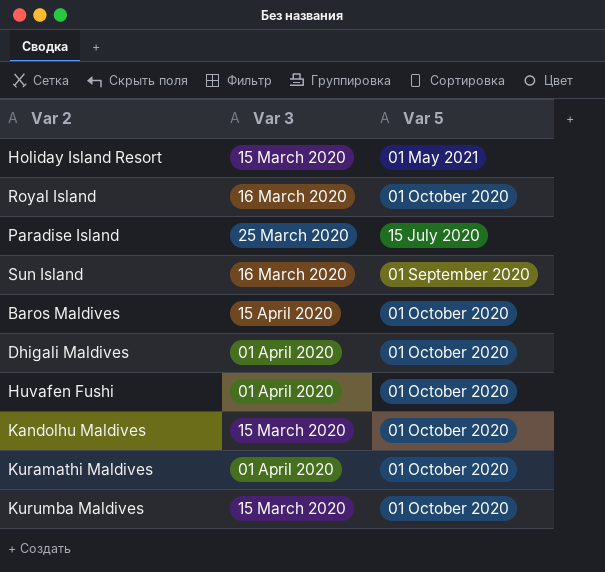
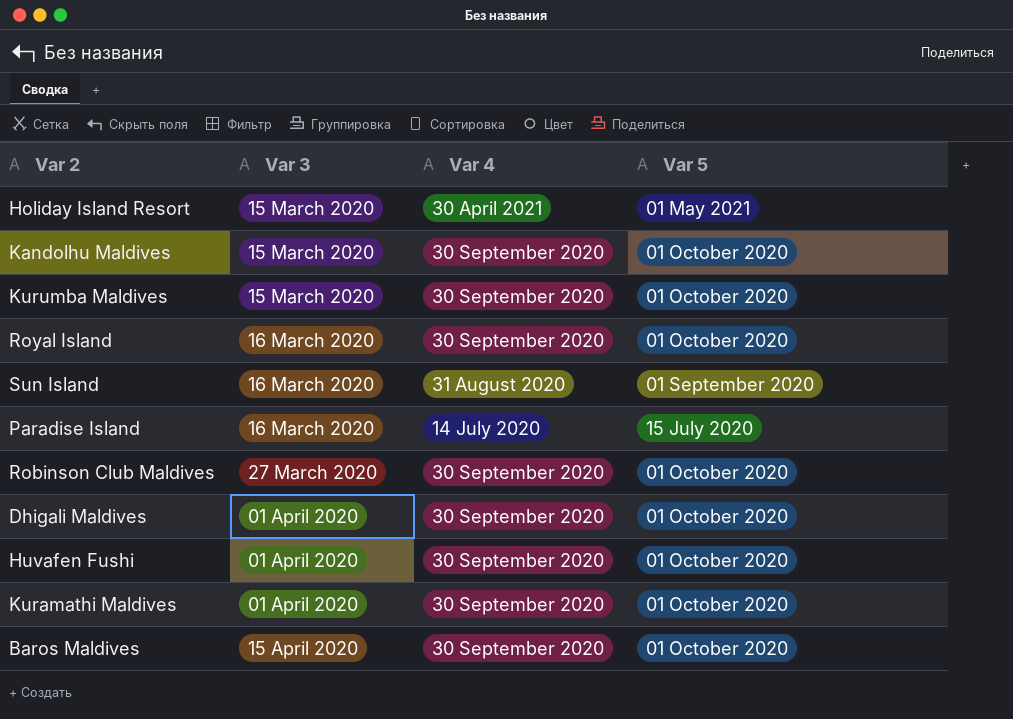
row order: none -> Var 3 ascending
column Var 4 | position: none -> 3
Paradise Island | Var 3: 25 March 2020 -> 16 March 2020
row Robinson Club Maldives: none -> 27 March 2020 | 30 September 2020 | 01 October 2020

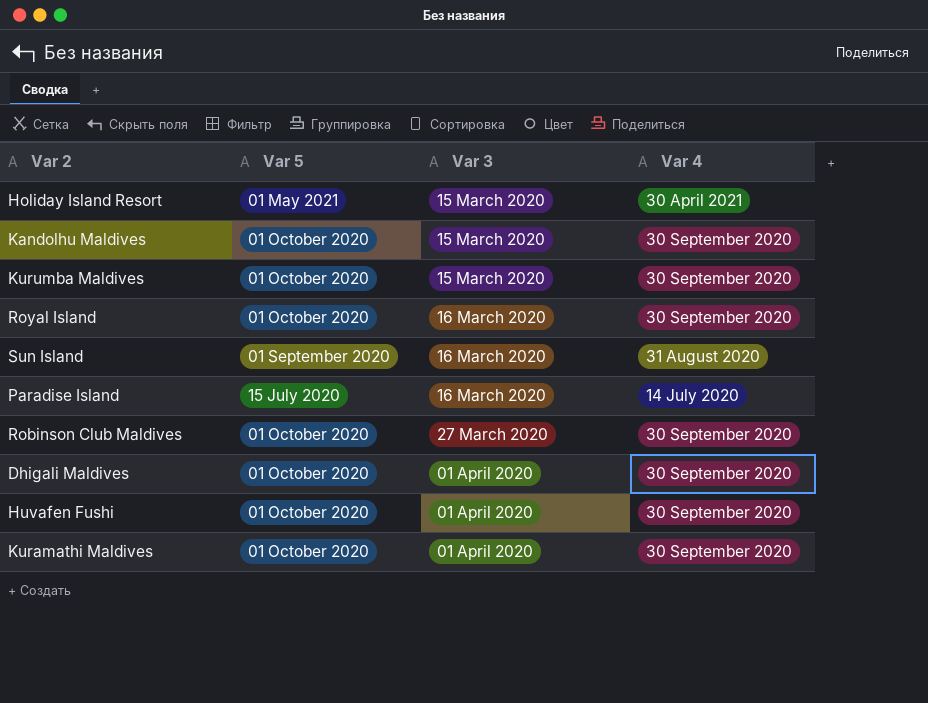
column Var 5 | position: 4 -> 2
row Baros Maldives: 15 April 2020 | 30 September 2020 | 01 October 2020 -> none

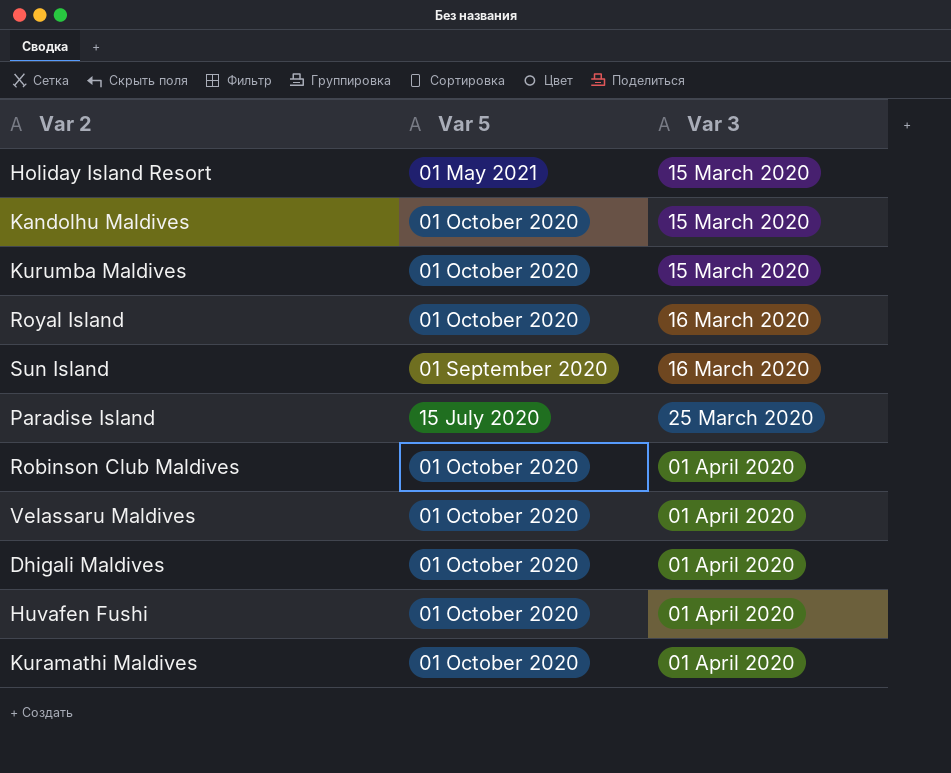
column Var 4 | position: 4 -> none
Paradise Island | Var 3: 16 March 2020 -> 25 March 2020
Robinson Club Maldives | Var 3: 27 March 2020 -> 01 April 2020
row Velassaru Maldives: none -> 01 October 2020 | 01 April 2020

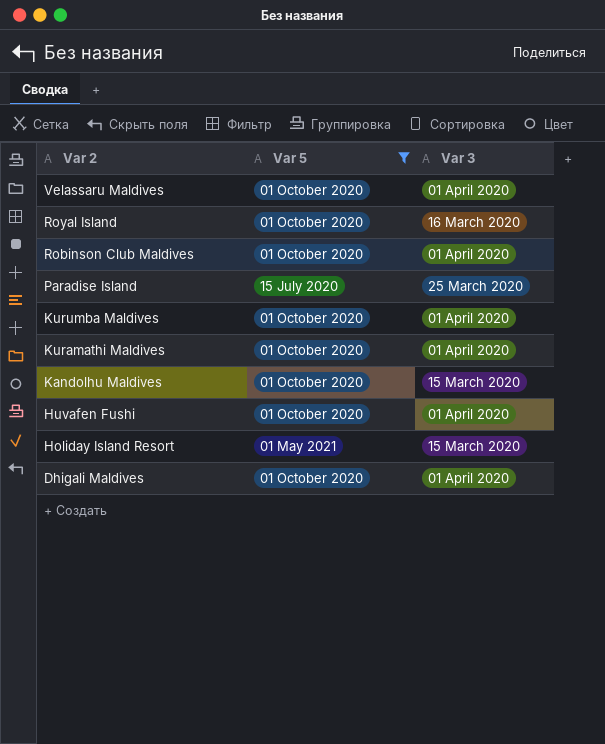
filter: none -> Var 5 != 01 September 2020
row order: Var 3 ascending -> Var 2 descending
Kurumba Maldives | Var 3: 15 March 2020 -> 01 April 2020

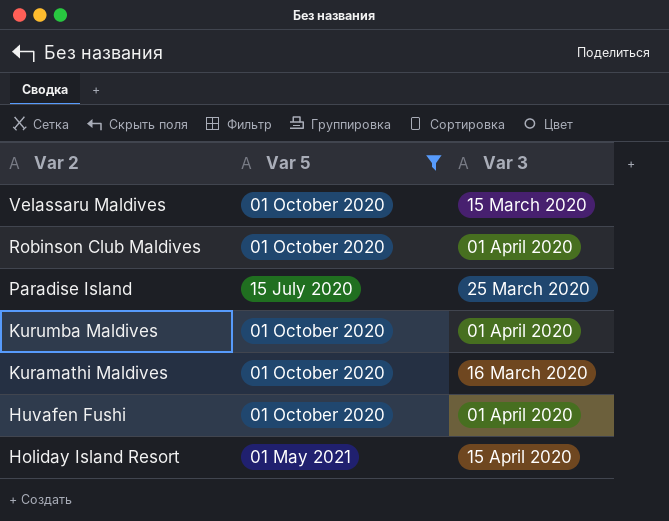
row Royal Island: 01 October 2020 | 16 March 2020 -> none
row Kandolhu Maldives: 01 October 2020 | 15 March 2020 -> none
row Dhigali Maldives: 01 October 2020 | 01 April 2020 -> none
Velassaru Maldives | Var 3: 01 April 2020 -> 15 March 2020
Kuramathi Maldives | Var 3: 01 April 2020 -> 16 March 2020
Holiday Island Resort | Var 3: 15 March 2020 -> 15 April 2020

